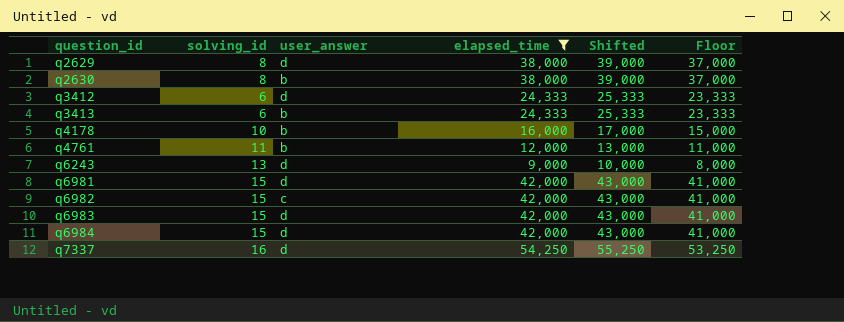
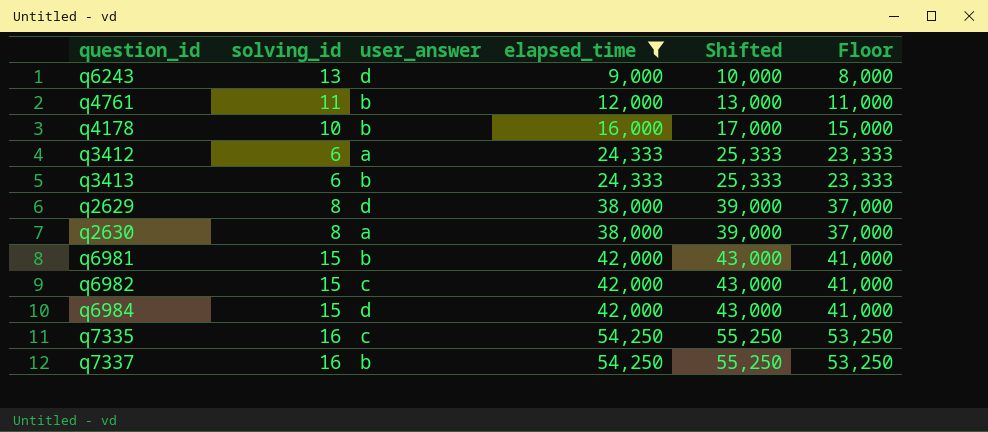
row order: question_id ascending -> elapsed_time ascending
row q6983: 15 | d | 42,000 | 43,000 | 41,000 -> none
q3412 | user_answer: d -> a
q2630 | user_answer: b -> a
q6981 | user_answer: d -> b
row q7335: none -> 16 | c | 54,250 | 55,250 | 53,250
q7337 | user_answer: d -> b

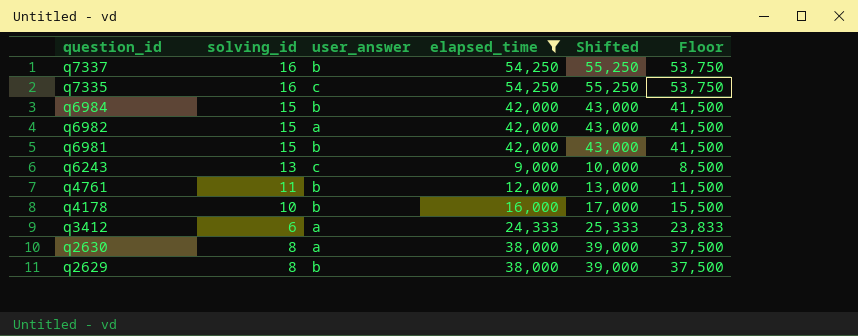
row order: elapsed_time ascending -> question_id descending
column Floor | formula: [elapsed_time] - 1000 -> [elapsed_time] - 500
row q3413: 6 | b | 24,333 | 25,333 | 23,333 -> none
q6984 | user_answer: d -> b
q6982 | user_answer: c -> a
q6243 | user_answer: d -> c
q2629 | user_answer: d -> b

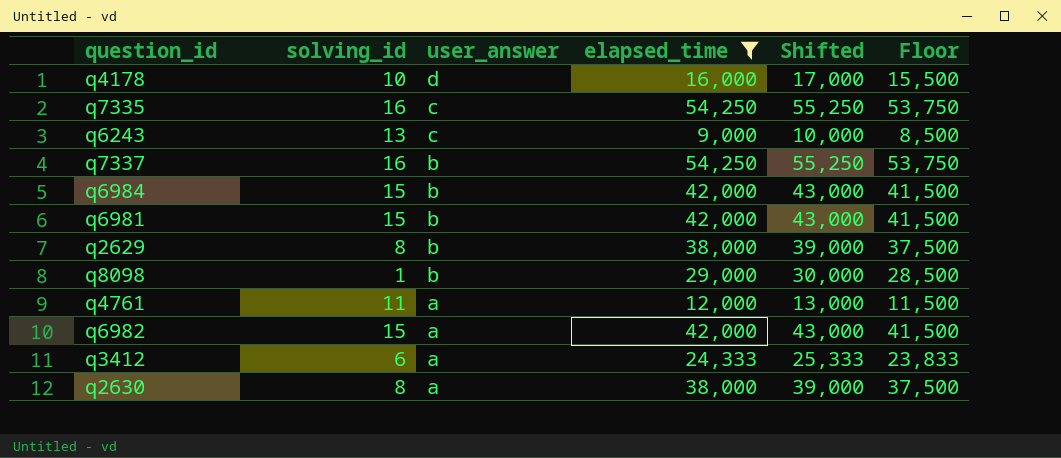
row order: question_id descending -> user_answer descending
q4178 | user_answer: b -> d
row q8098: none -> 1 | b | 29,000 | 30,000 | 28,500
q4761 | user_answer: b -> a

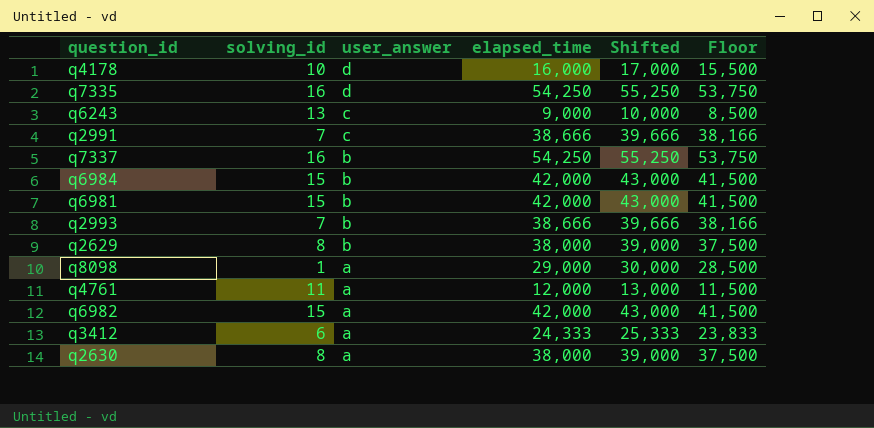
filter: elapsed_time != 38,666 -> none
q7335 | user_answer: c -> d
q8098 | user_answer: b -> a

